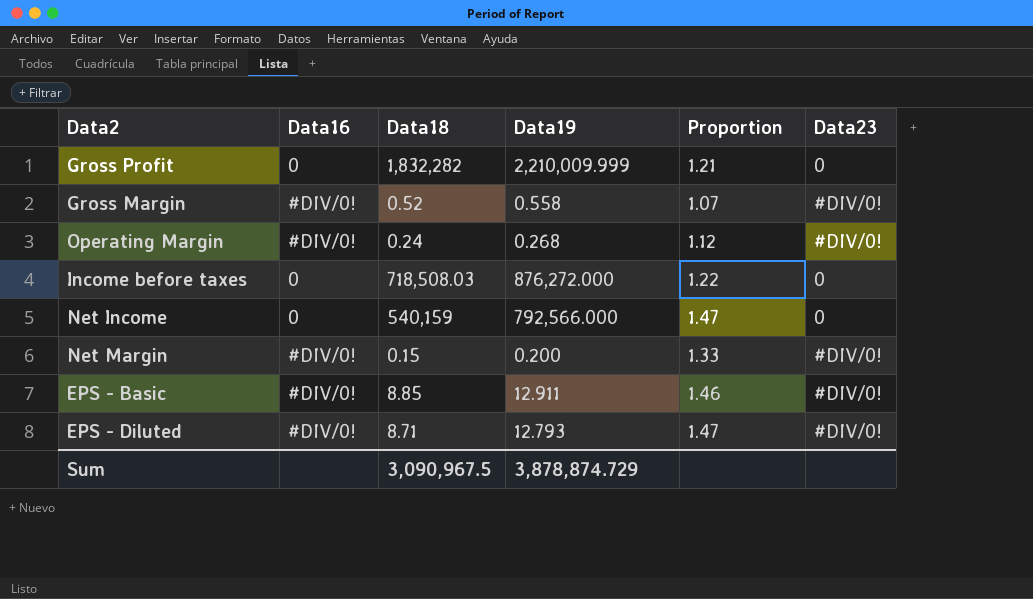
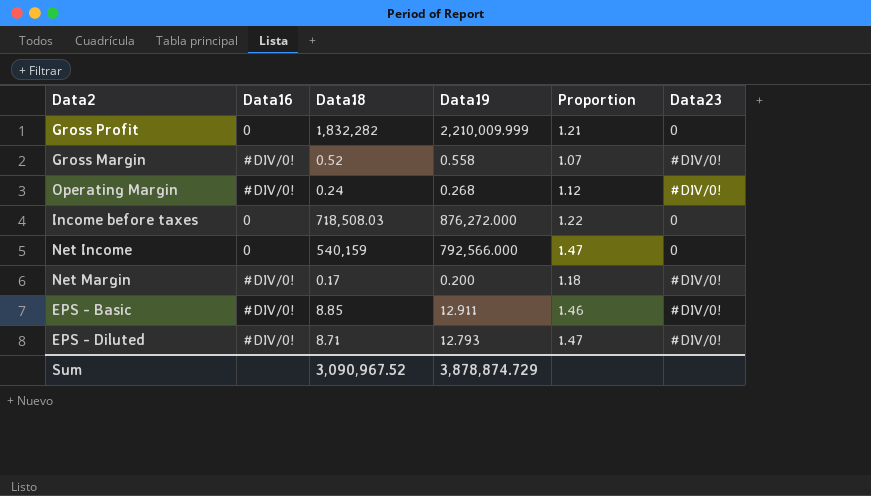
Net Margin | Data18: 0.15 -> 0.17
Net Margin | Proportion: 1.33 -> 1.18
Sum | Data18: 3,090,967.5 -> 3,090,967.52

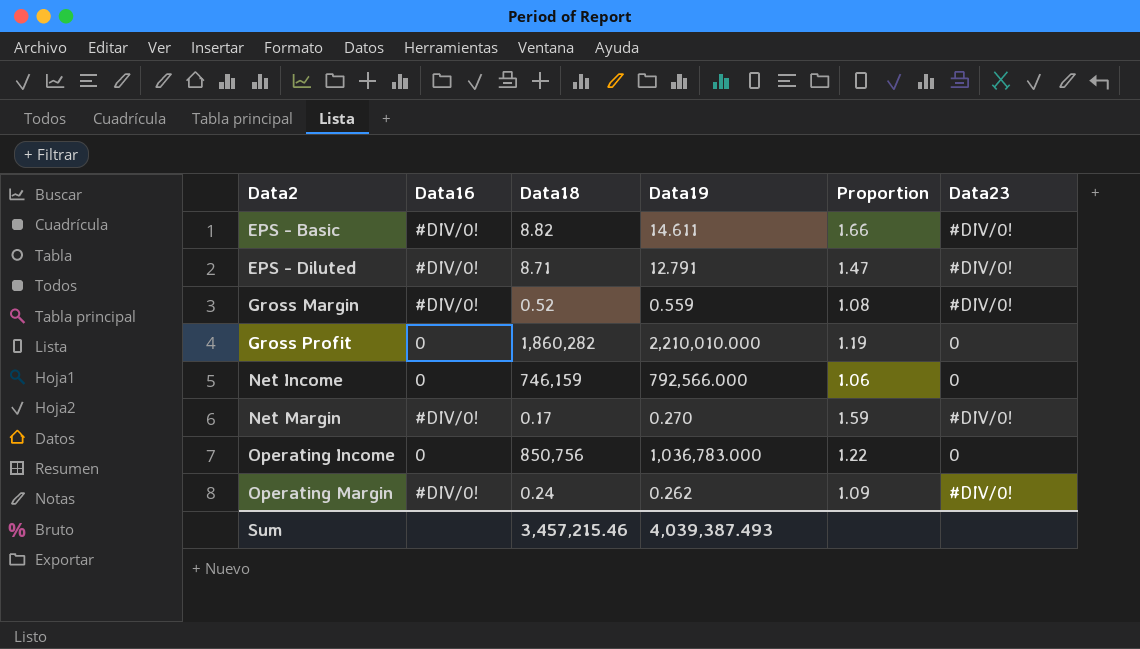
row order: none -> Data2 ascending
row Income before taxes: 0 | 718,508.03 | 876,272.000 | 1.22 | 0 -> none
EPS - Basic | Data18: 8.85 -> 8.82
EPS - Basic | Data19: 12.911 -> 14.611
EPS - Basic | Proportion: 1.46 -> 1.66
EPS - Diluted | Data19: 12.793 -> 12.791
Gross Margin | Data19: 0.558 -> 0.559
Gross Margin | Proportion: 1.07 -> 1.08
Gross Profit | Data18: 1,832,282 -> 1,860,282
Gross Profit | Data19: 2,210,009.999 -> 2,210,010.000
Gross Profit | Proportion: 1.21 -> 1.19
Net Income | Data18: 540,159 -> 746,159
Net Income | Proportion: 1.47 -> 1.06
Net Margin | Data19: 0.200 -> 0.270
Net Margin | Proportion: 1.18 -> 1.59
row Operating Income: none -> 0 | 850,756 | 1,036,783.000 | 1.22 | 0
Operating Margin | Data19: 0.268 -> 0.262
Operating Margin | Proportion: 1.12 -> 1.09
Sum | Data18: 3,090,967.52 -> 3,457,215.46
Sum | Data19: 3,878,874.729 -> 4,039,387.493

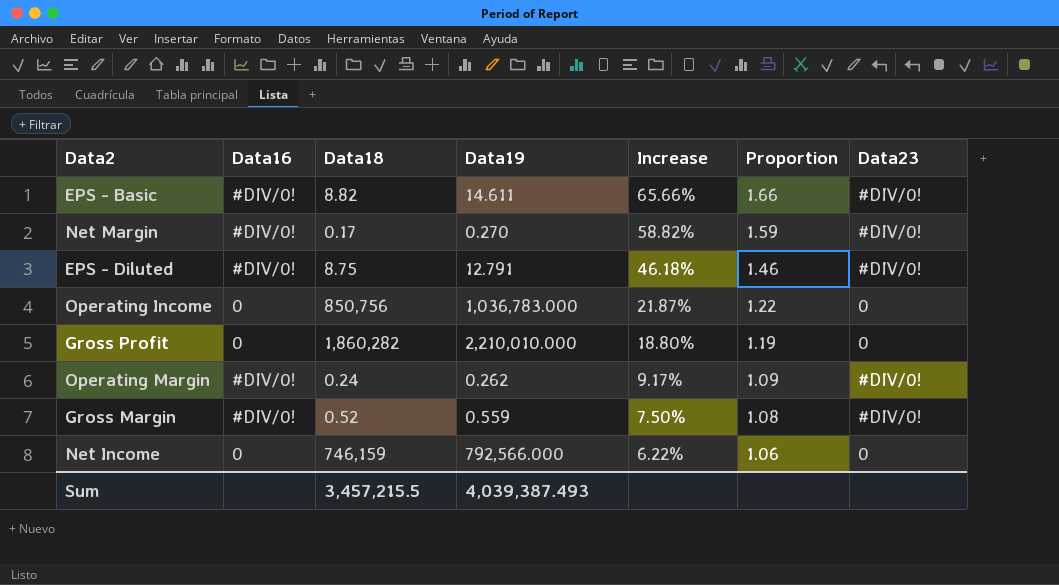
row order: Data2 ascending -> Increase descending
column Increase | formula: none -> ([Data19] - [Data18]) / [Data18]
EPS - Diluted | Data18: 8.71 -> 8.75
EPS - Diluted | Proportion: 1.47 -> 1.46
Sum | Data18: 3,457,215.46 -> 3,457,215.5

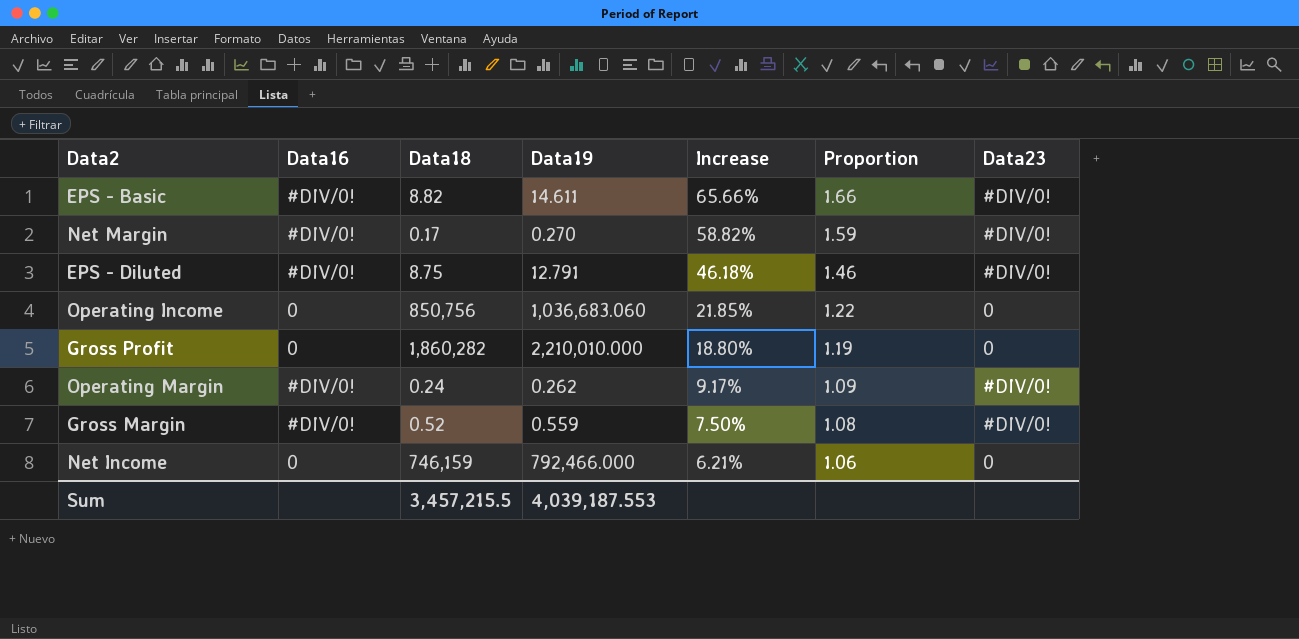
Operating Income | Data19: 1,036,783.000 -> 1,036,683.060
Operating Income | Increase: 21.87% -> 21.85%
Net Income | Data19: 792,566.000 -> 792,466.000
Net Income | Increase: 6.22% -> 6.21%
Sum | Data19: 4,039,387.493 -> 4,039,187.553

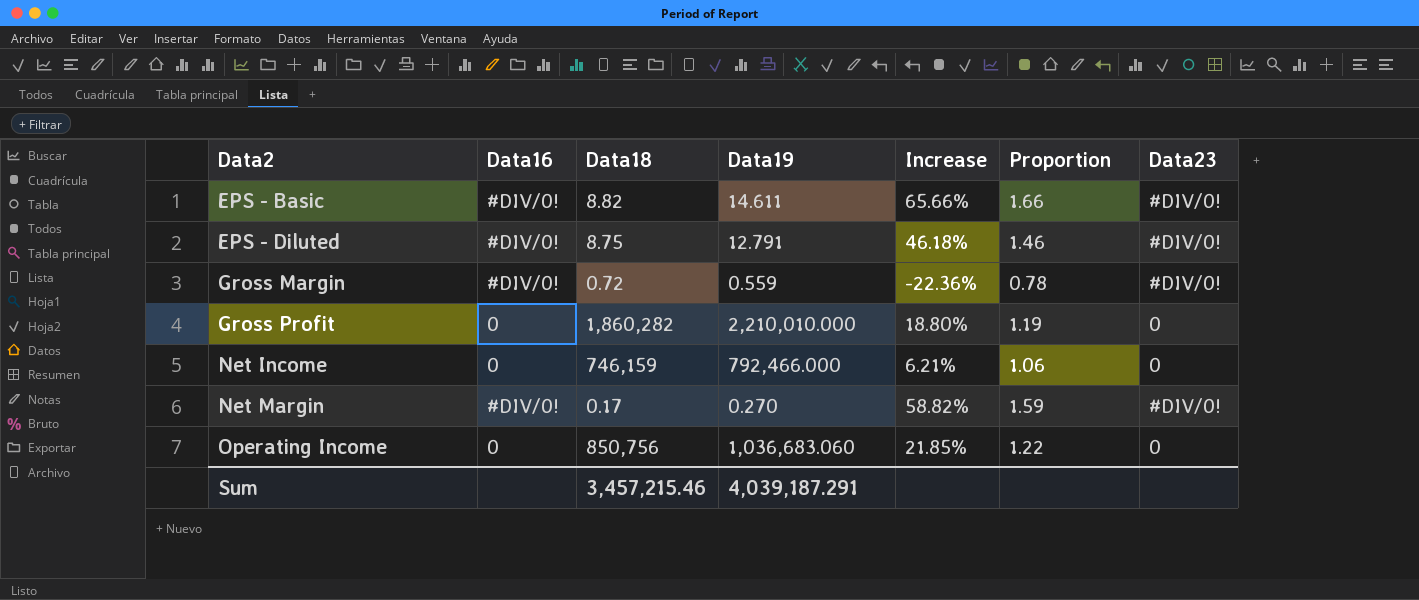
row order: Increase descending -> Data2 ascending
row Operating Margin: #DIV/0! | 0.24 | 0.262 | 9.17% | 1.09 | #DIV/0! -> none
Gross Margin | Data18: 0.52 -> 0.72
Gross Margin | Increase: 7.50% -> -22.36%
Gross Margin | Proportion: 1.08 -> 0.78
Sum | Data18: 3,457,215.5 -> 3,457,215.46
Sum | Data19: 4,039,187.553 -> 4,039,187.291

